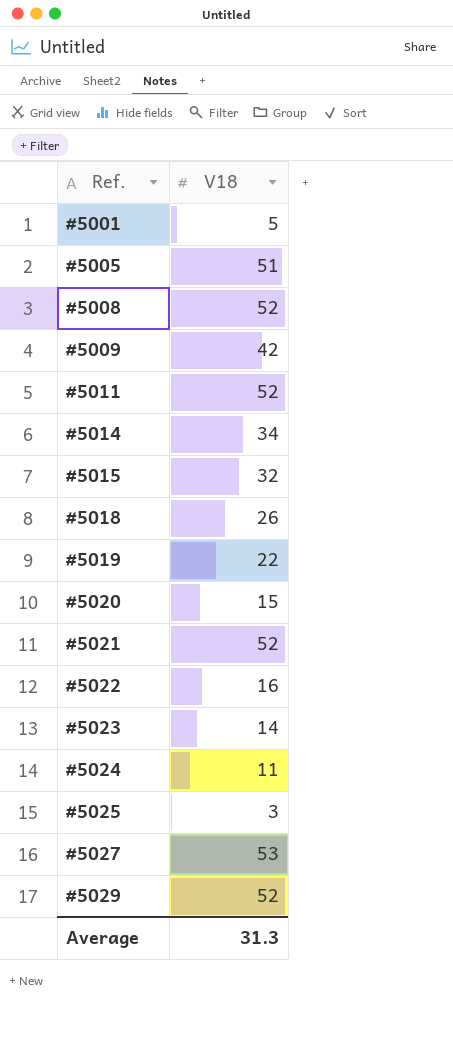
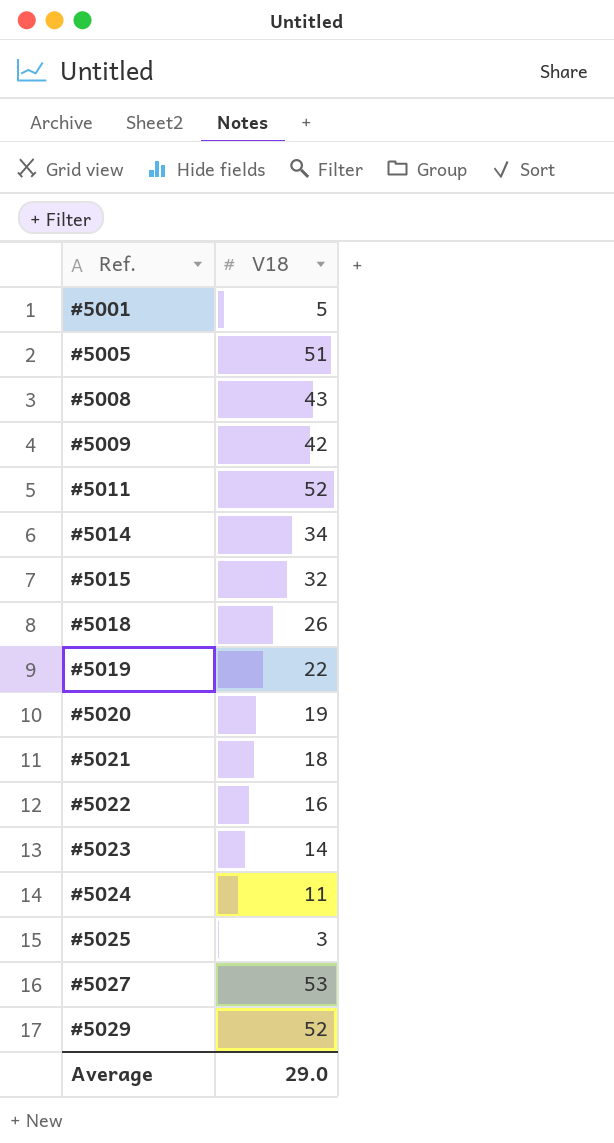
#5008 | V18: 52 -> 43
#5020 | V18: 15 -> 19
#5021 | V18: 52 -> 18
Average | V18: 31.3 -> 29.0

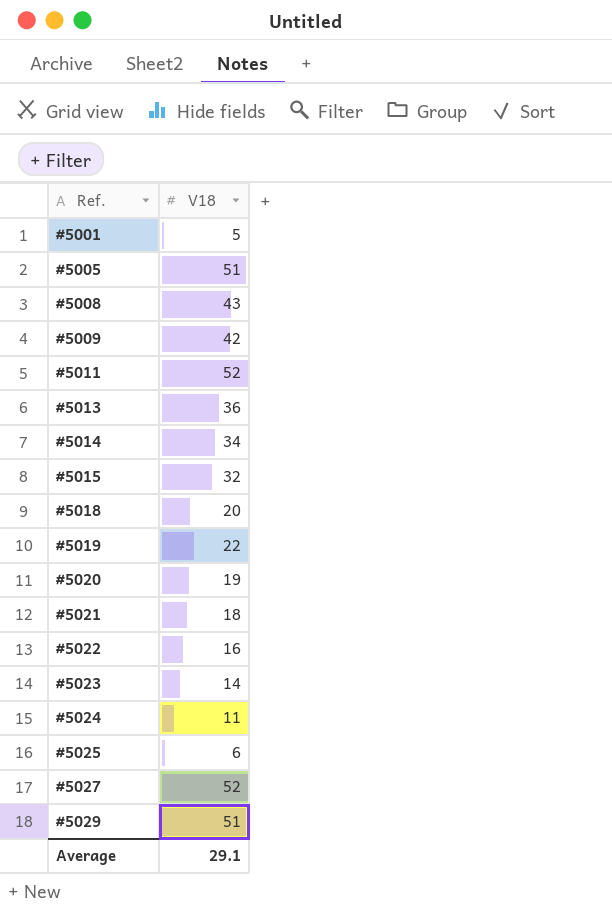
row #5013: none -> 36
#5018 | V18: 26 -> 20
#5025 | V18: 3 -> 6
#5027 | V18: 53 -> 52
#5029 | V18: 52 -> 51
Average | V18: 29.0 -> 29.1

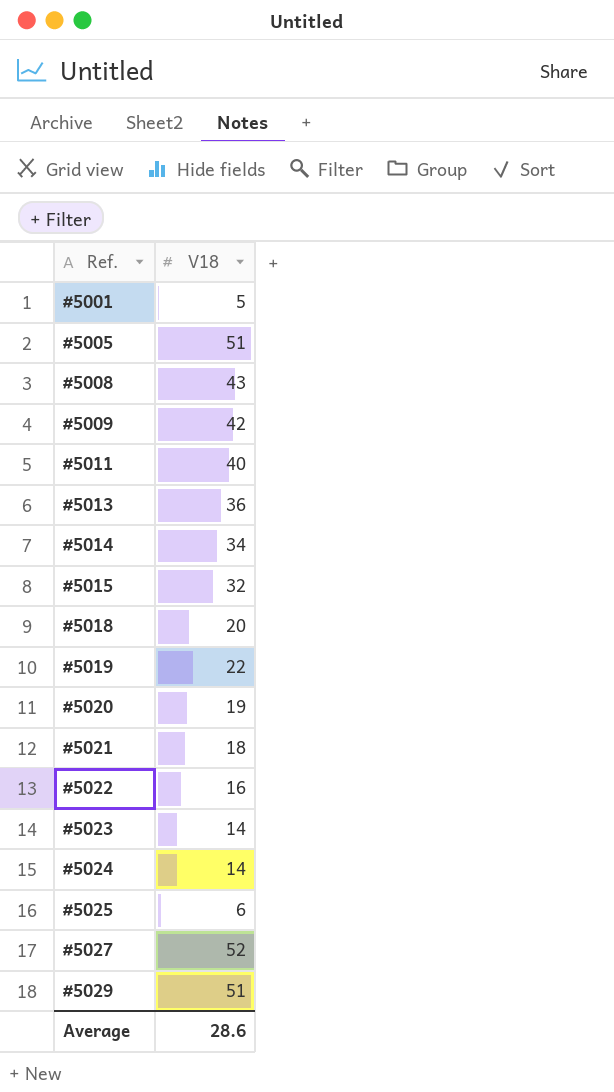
#5011 | V18: 52 -> 40
#5024 | V18: 11 -> 14
Average | V18: 29.1 -> 28.6

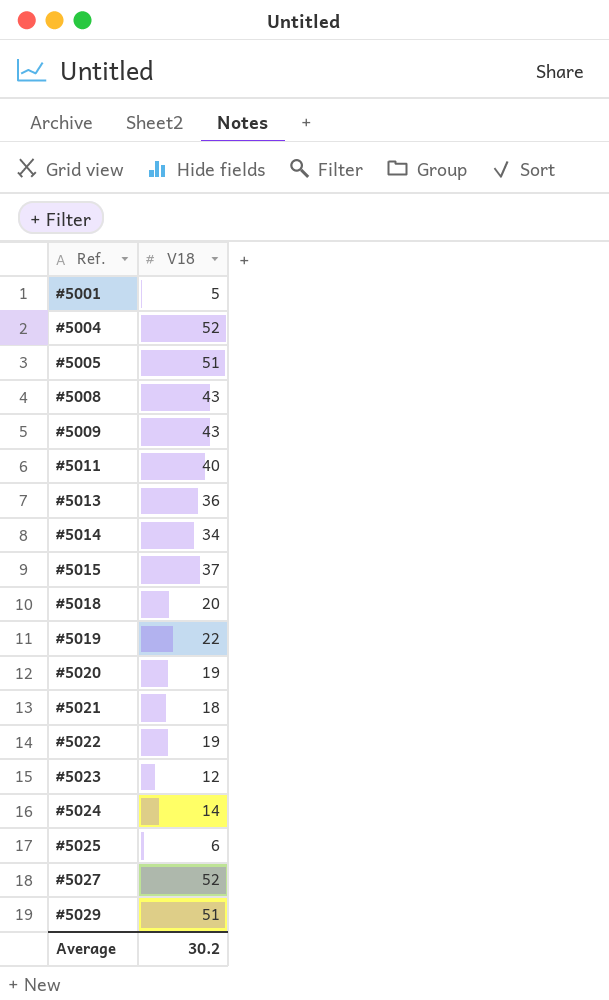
row #5004: none -> 52
#5009 | V18: 42 -> 43
#5015 | V18: 32 -> 37
#5022 | V18: 16 -> 19
#5023 | V18: 14 -> 12
Average | V18: 28.6 -> 30.2

